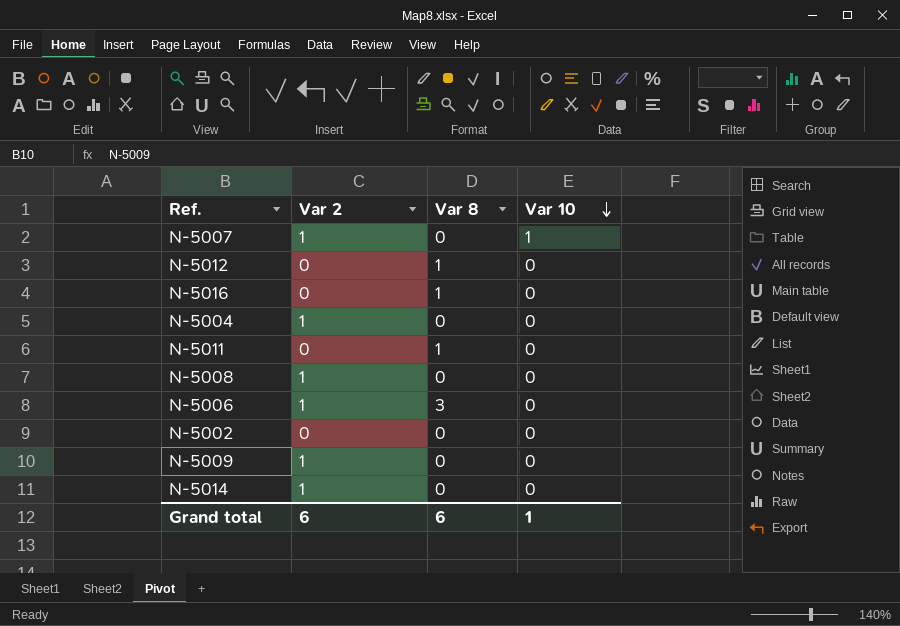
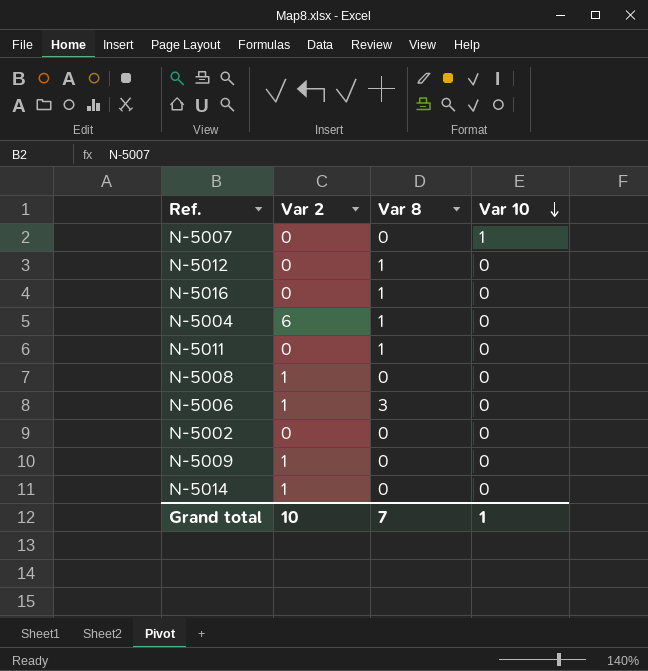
N-5007 | Var 2: 1 -> 0
N-5004 | Var 2: 1 -> 6
N-5004 | Var 8: 0 -> 1
Grand total | Var 2: 6 -> 10
Grand total | Var 8: 6 -> 7

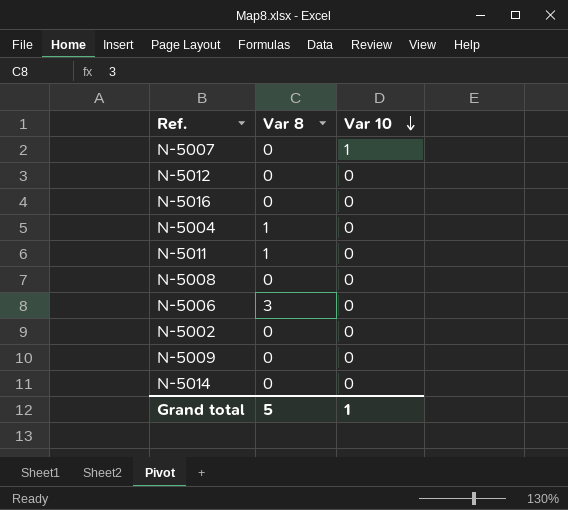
column Var 2 | position: 2 -> none
N-5012 | Var 8: 1 -> 0
N-5016 | Var 8: 1 -> 0
Grand total | Var 8: 7 -> 5

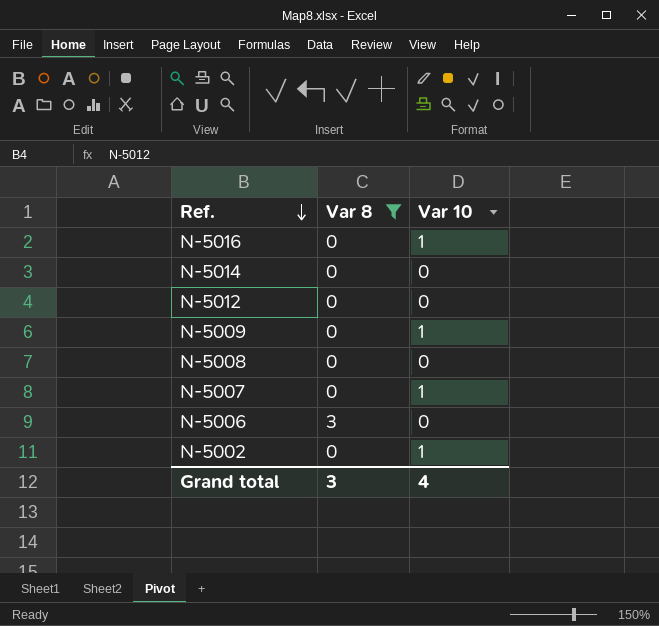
filter: none -> Var 8 != 1
row order: Var 10 descending -> Ref. descending
N-5016 | Var 10: 0 -> 1
N-5009 | Var 10: 0 -> 1
N-5002 | Var 10: 0 -> 1
Grand total | Var 8: 5 -> 3
Grand total | Var 10: 1 -> 4

